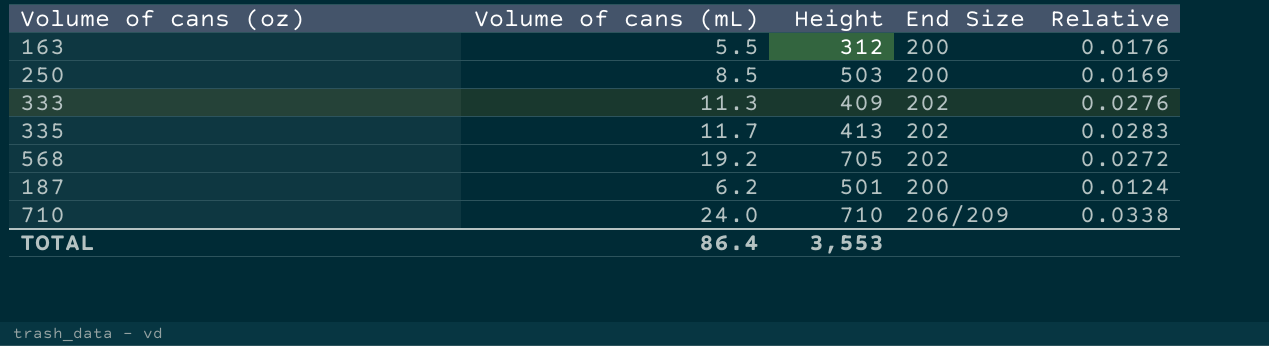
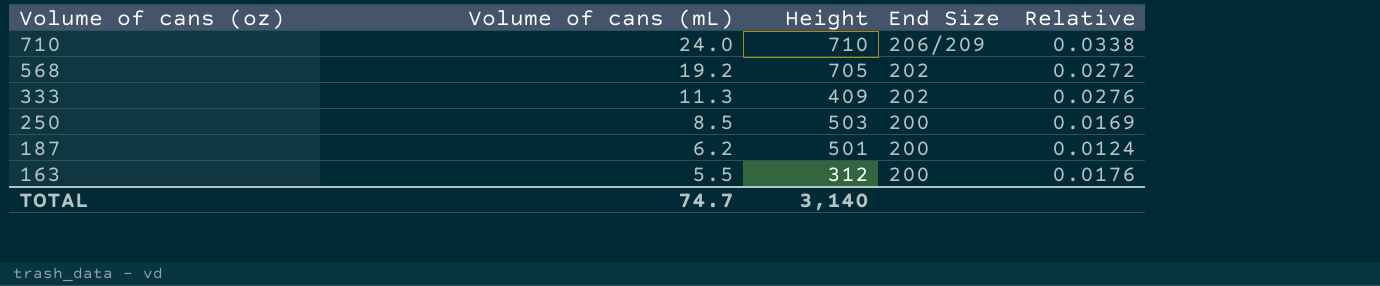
row order: none -> Volume of cans (oz) descending
row 335: 11.7 | 413 | 202 | 0.0283 -> none
TOTAL | Volume of cans (mL): 86.4 -> 74.7
TOTAL | Height: 3,553 -> 3,140

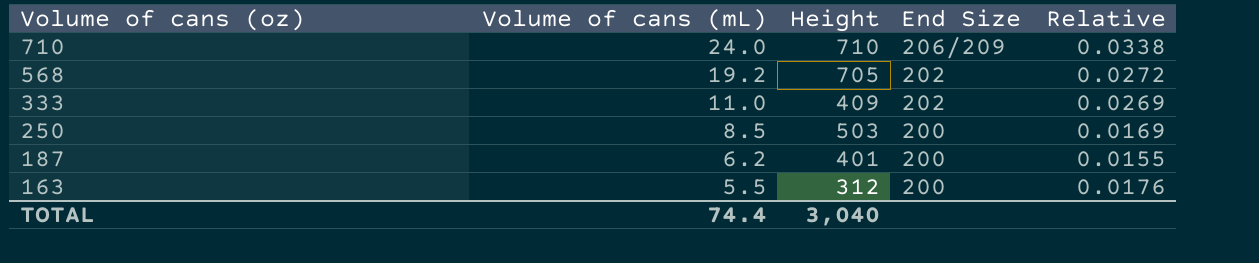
333 | Volume of cans (mL): 11.3 -> 11.0
333 | Relative: 0.0276 -> 0.0269
187 | Height: 501 -> 401
187 | Relative: 0.0124 -> 0.0155
TOTAL | Volume of cans (mL): 74.7 -> 74.4
TOTAL | Height: 3,140 -> 3,040

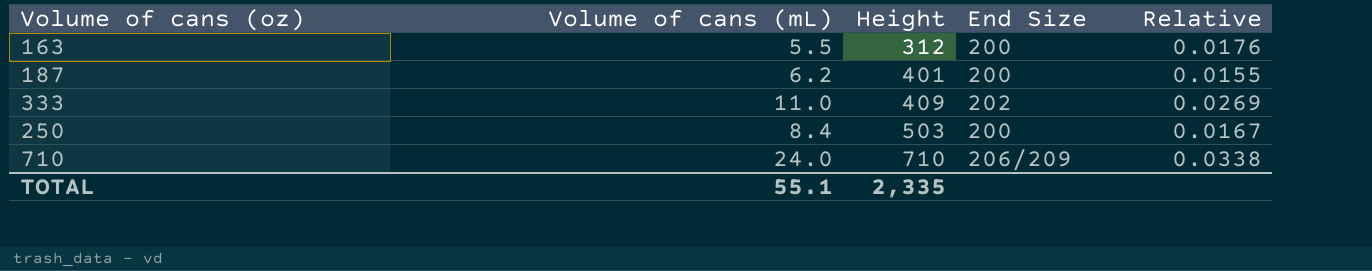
row order: Volume of cans (oz) descending -> Height ascending
row 568: 19.2 | 705 | 202 | 0.0272 -> none
250 | Volume of cans (mL): 8.5 -> 8.4
250 | Relative: 0.0169 -> 0.0167
TOTAL | Volume of cans (mL): 74.4 -> 55.1
TOTAL | Height: 3,040 -> 2,335

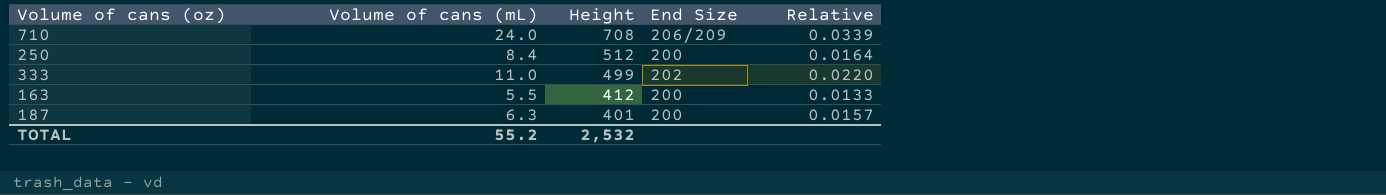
row order: Height ascending -> Height descending
710 | Height: 710 -> 708
710 | Relative: 0.0338 -> 0.0339
250 | Height: 503 -> 512
250 | Relative: 0.0167 -> 0.0164
333 | Height: 409 -> 499
333 | Relative: 0.0269 -> 0.0220
163 | Height: 312 -> 412
163 | Relative: 0.0176 -> 0.0133
187 | Volume of cans (mL): 6.2 -> 6.3
187 | Relative: 0.0155 -> 0.0157
TOTAL | Volume of cans (mL): 55.1 -> 55.2
TOTAL | Height: 2,335 -> 2,532

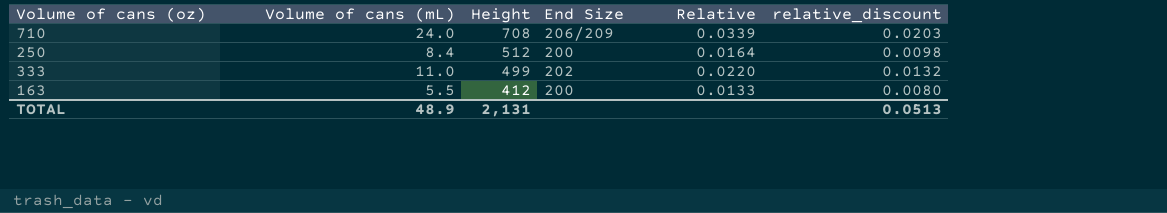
column relative_discount | formula: none -> [Relative] * 0.6
row 187: 6.3 | 401 | 200 | 0.0157 -> none
TOTAL | Volume of cans (mL): 55.2 -> 48.9
TOTAL | Height: 2,532 -> 2,131

